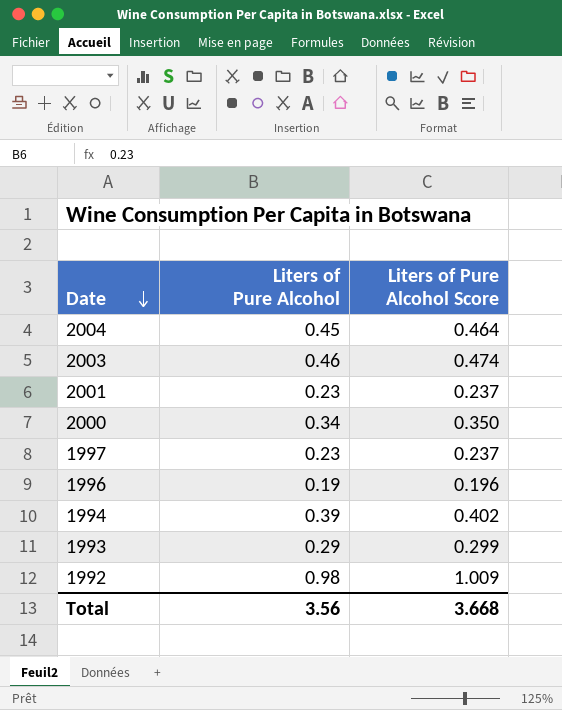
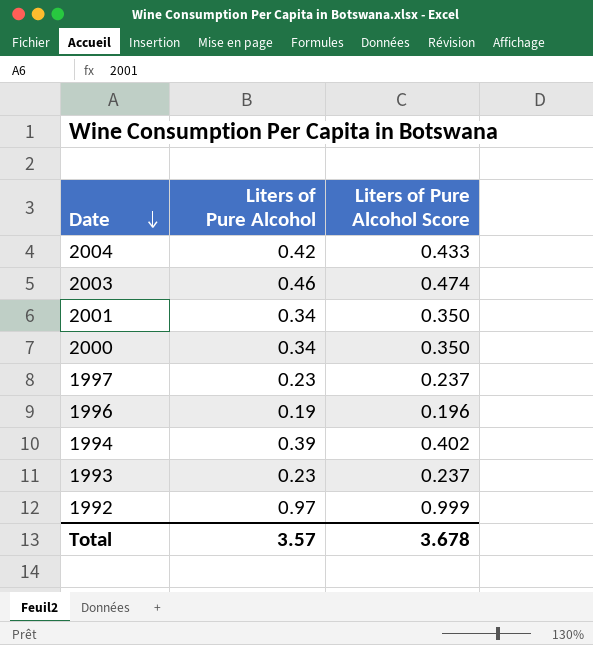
2004 | Liters of Pure Alcohol: 0.45 -> 0.42
2004 | Liters of Pure Alcohol Score: 0.464 -> 0.433
2001 | Liters of Pure Alcohol: 0.23 -> 0.34
2001 | Liters of Pure Alcohol Score: 0.237 -> 0.350
1993 | Liters of Pure Alcohol: 0.29 -> 0.23
1993 | Liters of Pure Alcohol Score: 0.299 -> 0.237
1992 | Liters of Pure Alcohol: 0.98 -> 0.97
1992 | Liters of Pure Alcohol Score: 1.009 -> 0.999
Total | Liters of Pure Alcohol: 3.56 -> 3.57
Total | Liters of Pure Alcohol Score: 3.668 -> 3.678

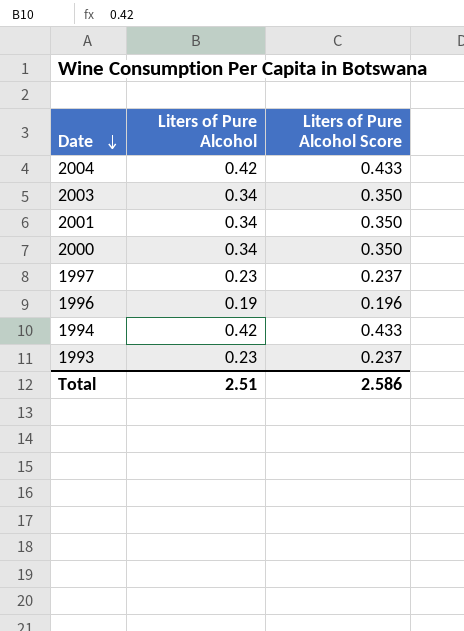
row 1992: 0.97 | 0.999 -> none
2003 | Liters of Pure Alcohol: 0.46 -> 0.34
2003 | Liters of Pure Alcohol Score: 0.474 -> 0.350
1994 | Liters of Pure Alcohol: 0.39 -> 0.42
1994 | Liters of Pure Alcohol Score: 0.402 -> 0.433
Total | Liters of Pure Alcohol: 3.57 -> 2.51
Total | Liters of Pure Alcohol Score: 3.678 -> 2.586

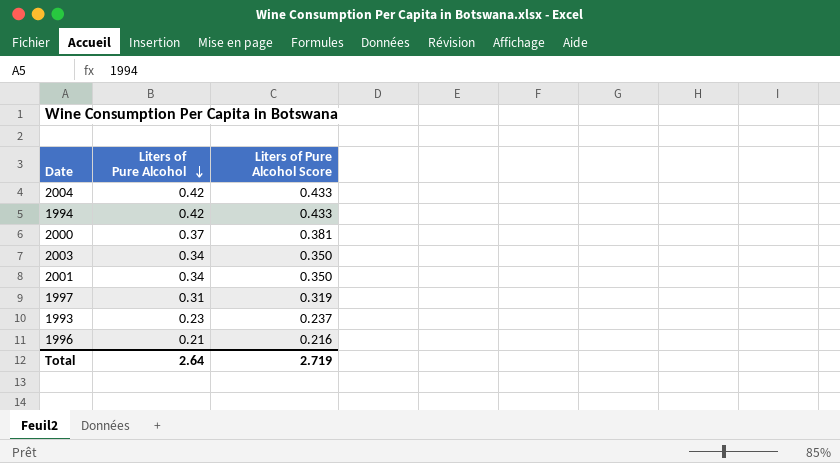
row order: Date descending -> Liters of Pure Alcohol descending
2000 | Liters of Pure Alcohol: 0.34 -> 0.37
2000 | Liters of Pure Alcohol Score: 0.350 -> 0.381
1997 | Liters of Pure Alcohol: 0.23 -> 0.31
1997 | Liters of Pure Alcohol Score: 0.237 -> 0.319
1996 | Liters of Pure Alcohol: 0.19 -> 0.21
1996 | Liters of Pure Alcohol Score: 0.196 -> 0.216
Total | Liters of Pure Alcohol: 2.51 -> 2.64
Total | Liters of Pure Alcohol Score: 2.586 -> 2.719

